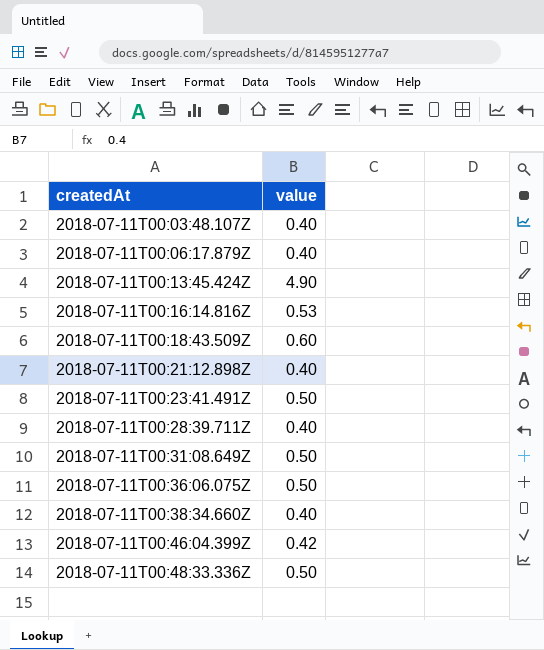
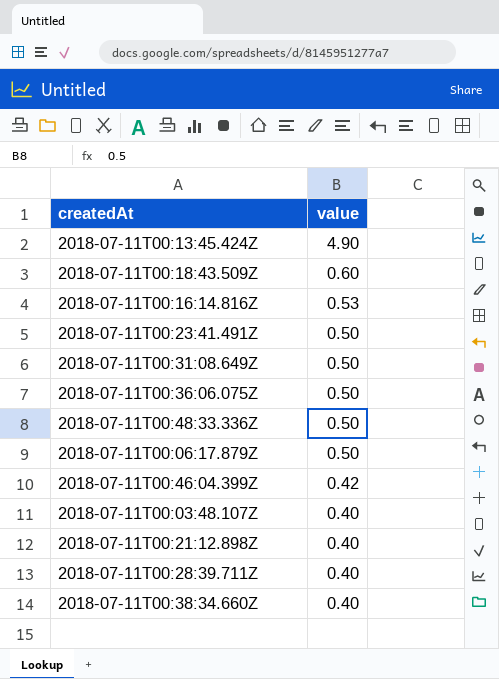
row order: createdAt ascending -> value descending
2018-07-11T00:06:17.879Z | value: 0.40 -> 0.50

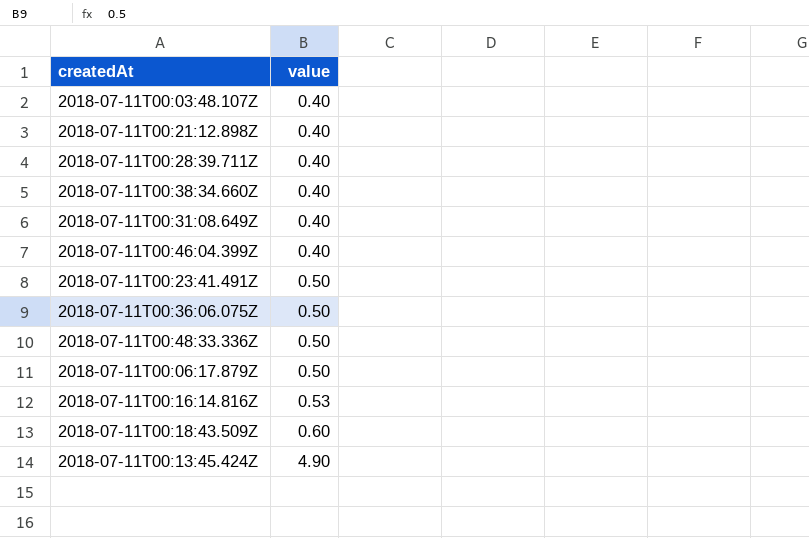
row order: value descending -> value ascending
2018-07-11T00:31:08.649Z | value: 0.50 -> 0.40
2018-07-11T00:46:04.399Z | value: 0.42 -> 0.40

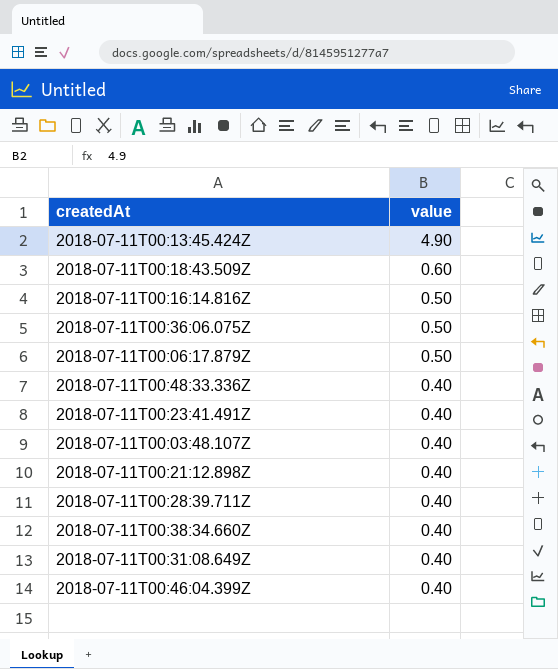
row order: value ascending -> value descending
2018-07-11T00:16:14.816Z | value: 0.53 -> 0.50
2018-07-11T00:48:33.336Z | value: 0.50 -> 0.40
2018-07-11T00:23:41.491Z | value: 0.50 -> 0.40

